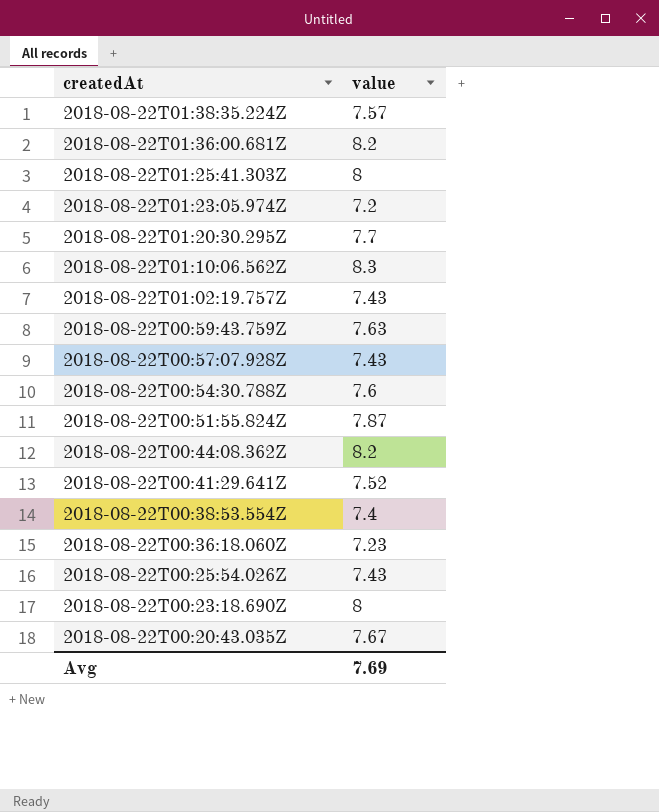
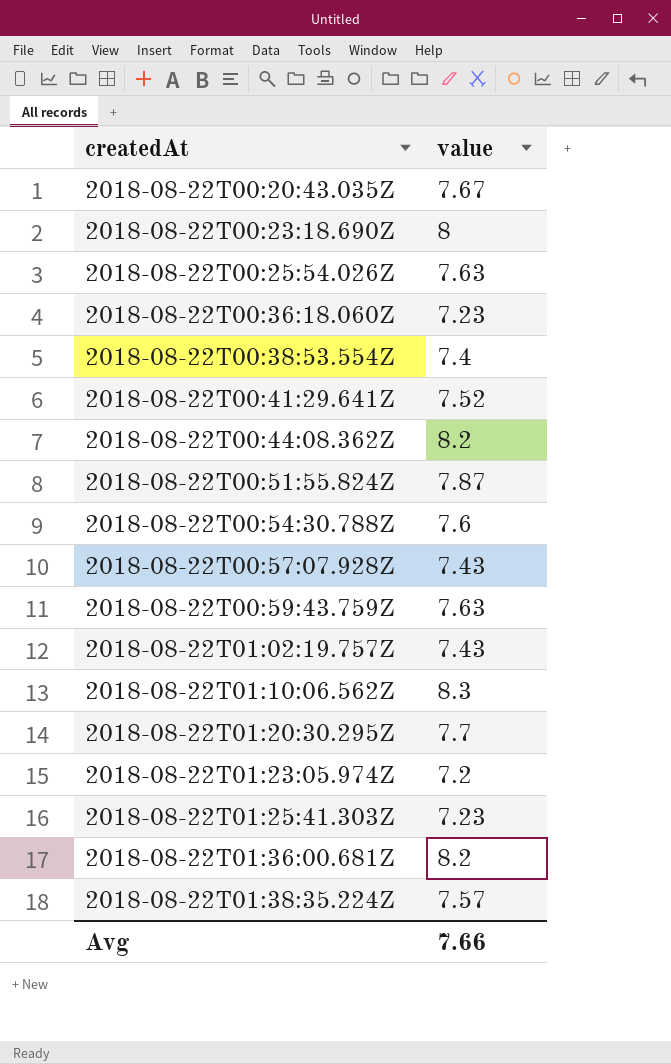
row order: createdAt descending -> createdAt ascending
2018-08-22T00:25:54.026Z | value: 7.43 -> 7.63
2018-08-22T01:25:41.303Z | value: 8 -> 7.23
Avg | value: 7.69 -> 7.66

